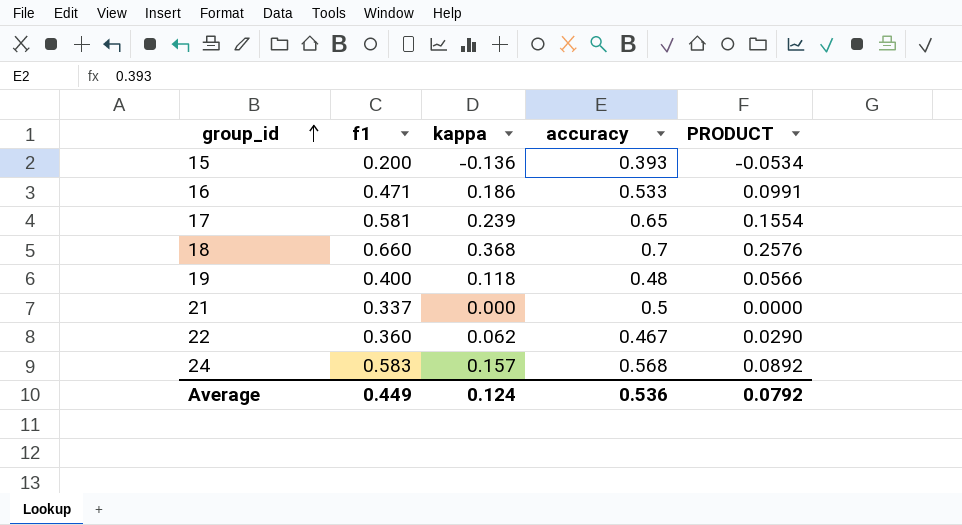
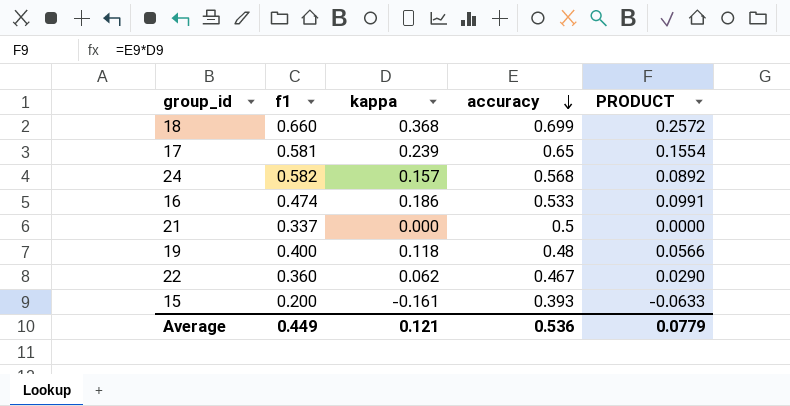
row order: group_id ascending -> accuracy descending
18 | accuracy: 0.7 -> 0.699
18 | PRODUCT: 0.2576 -> 0.2572
24 | f1: 0.583 -> 0.582
16 | f1: 0.471 -> 0.474
15 | kappa: -0.136 -> -0.161
15 | PRODUCT: -0.0534 -> -0.0633
Average | kappa: 0.124 -> 0.121
Average | PRODUCT: 0.0792 -> 0.0779

